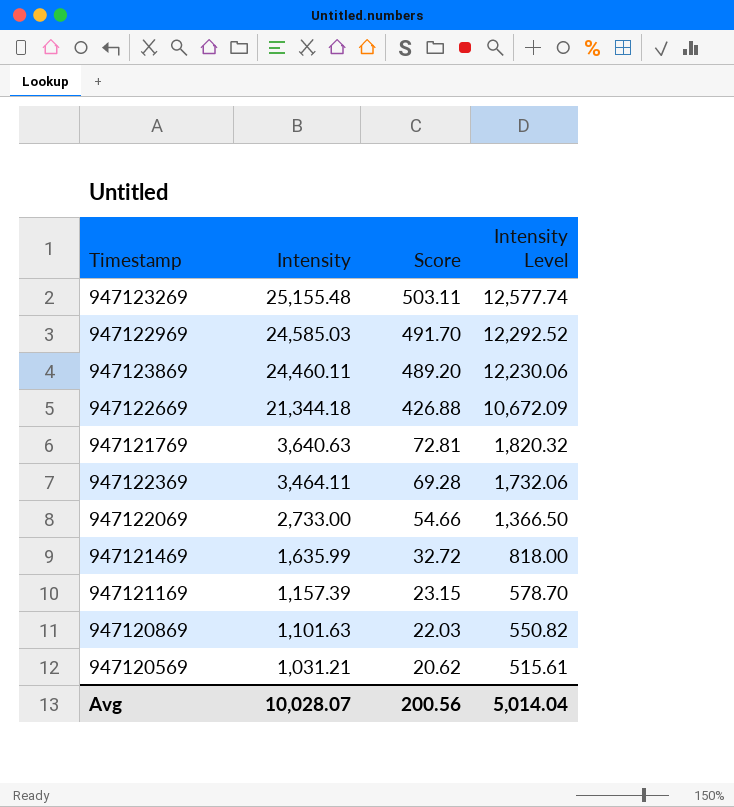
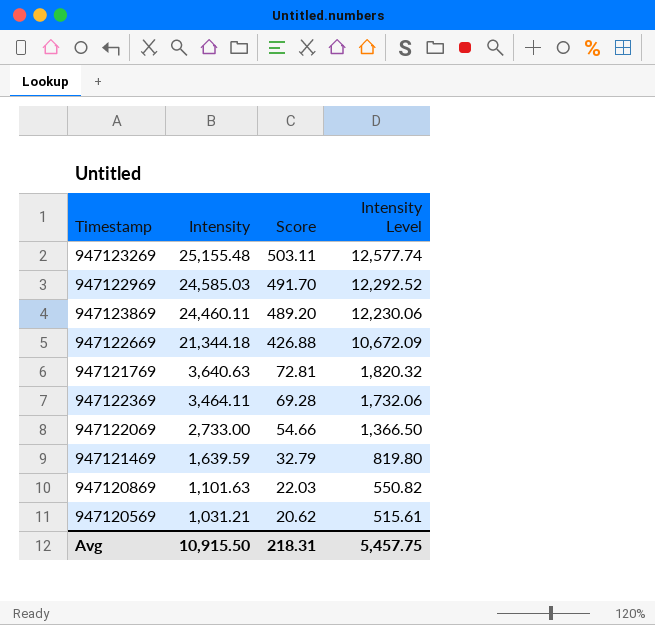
row 947121169: 1,157.39 | 23.15 | 578.70 -> none
947121469 | Intensity: 1,635.99 -> 1,639.59
947121469 | Score: 32.72 -> 32.79
947121469 | Intensity Level: 818.00 -> 819.80
Avg | Intensity: 10,028.07 -> 10,915.50
Avg | Score: 200.56 -> 218.31
Avg | Intensity Level: 5,014.04 -> 5,457.75

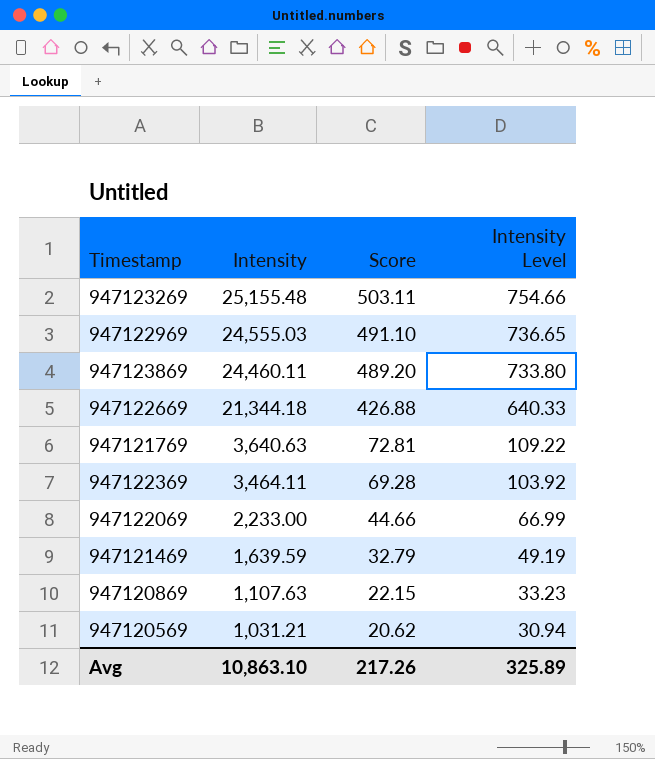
column Intensity Level | formula: [Intensity] * 0.5 -> [Intensity] * 0.03
947122969 | Intensity: 24,585.03 -> 24,555.03
947122969 | Score: 491.70 -> 491.10
947122069 | Intensity: 2,733.00 -> 2,233.00
947122069 | Score: 54.66 -> 44.66
947120869 | Intensity: 1,101.63 -> 1,107.63
947120869 | Score: 22.03 -> 22.15
Avg | Intensity: 10,915.50 -> 10,863.10
Avg | Score: 218.31 -> 217.26
Avg | Intensity Level: 5,457.75 -> 325.89

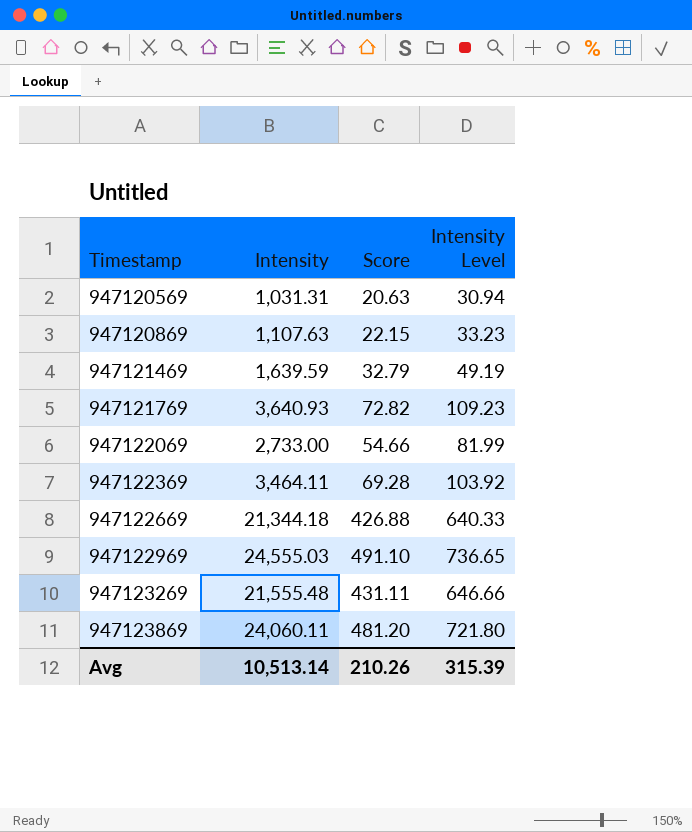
row order: Intensity descending -> Timestamp ascending
947120569 | Intensity: 1,031.21 -> 1,031.31
947120569 | Score: 20.62 -> 20.63
947121769 | Intensity: 3,640.63 -> 3,640.93
947121769 | Score: 72.81 -> 72.82
947121769 | Intensity Level: 109.22 -> 109.23
947122069 | Intensity: 2,233.00 -> 2,733.00
947122069 | Score: 44.66 -> 54.66
947122069 | Intensity Level: 66.99 -> 81.99
947123269 | Intensity: 25,155.48 -> 21,555.48
947123269 | Score: 503.11 -> 431.11
947123269 | Intensity Level: 754.66 -> 646.66
947123869 | Intensity: 24,460.11 -> 24,060.11
947123869 | Score: 489.20 -> 481.20
947123869 | Intensity Level: 733.80 -> 721.80
Avg | Intensity: 10,863.10 -> 10,513.14
Avg | Score: 217.26 -> 210.26
Avg | Intensity Level: 325.89 -> 315.39

